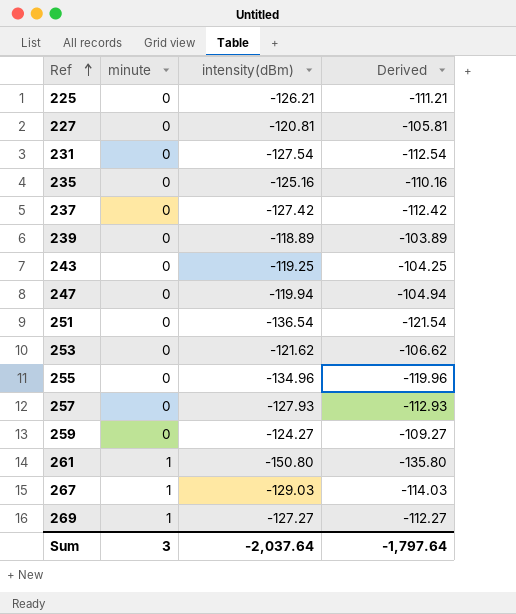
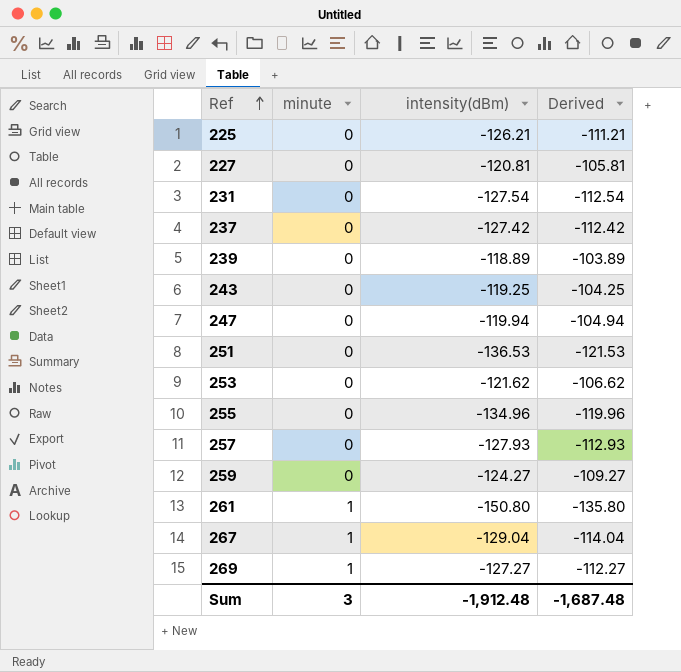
row 235: 0 | -125.16 | -110.16 -> none
251 | intensity(dBm): -136.54 -> -136.53
251 | Derived: -121.54 -> -121.53
267 | intensity(dBm): -129.03 -> -129.04
267 | Derived: -114.03 -> -114.04
Sum | intensity(dBm): -2,037.64 -> -1,912.48
Sum | Derived: -1,797.64 -> -1,687.48

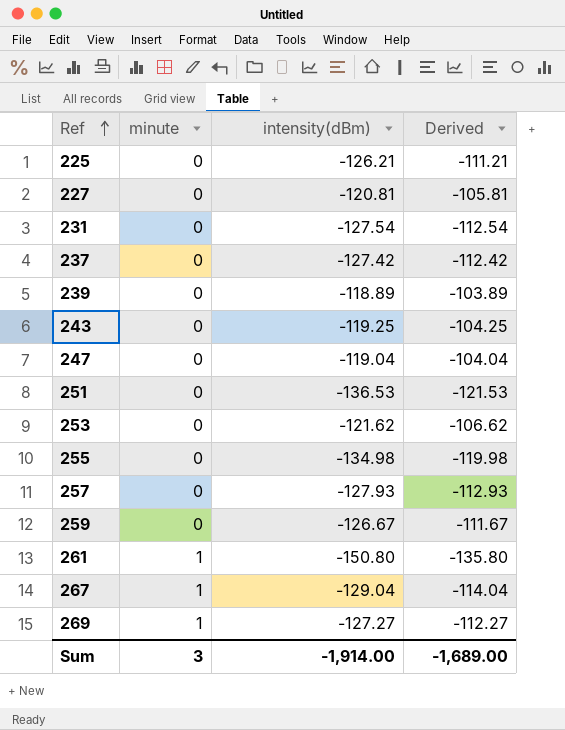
247 | intensity(dBm): -119.94 -> -119.04
247 | Derived: -104.94 -> -104.04
255 | intensity(dBm): -134.96 -> -134.98
255 | Derived: -119.96 -> -119.98
259 | intensity(dBm): -124.27 -> -126.67
259 | Derived: -109.27 -> -111.67
Sum | intensity(dBm): -1,912.48 -> -1,914.00
Sum | Derived: -1,687.48 -> -1,689.00

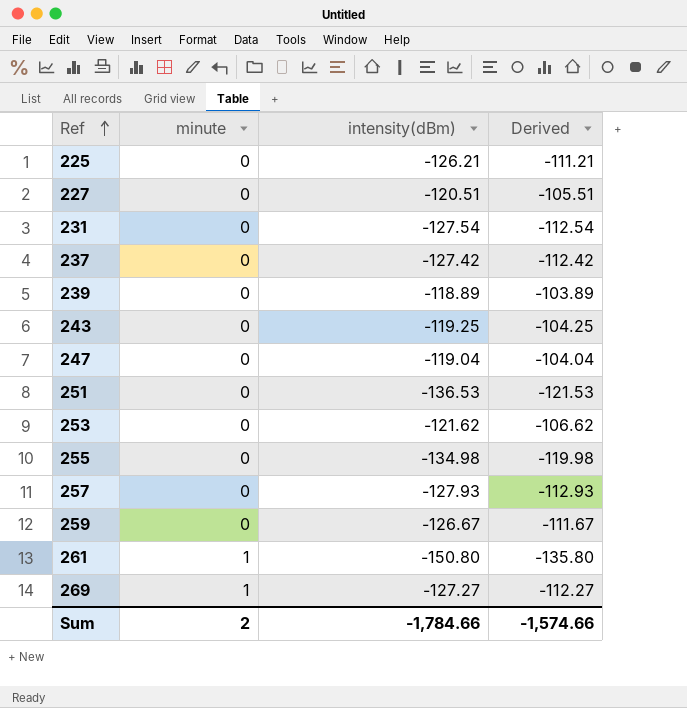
row 267: 1 | -129.04 | -114.04 -> none
227 | intensity(dBm): -120.81 -> -120.51
227 | Derived: -105.81 -> -105.51
Sum | minute: 3 -> 2
Sum | intensity(dBm): -1,914.00 -> -1,784.66
Sum | Derived: -1,689.00 -> -1,574.66

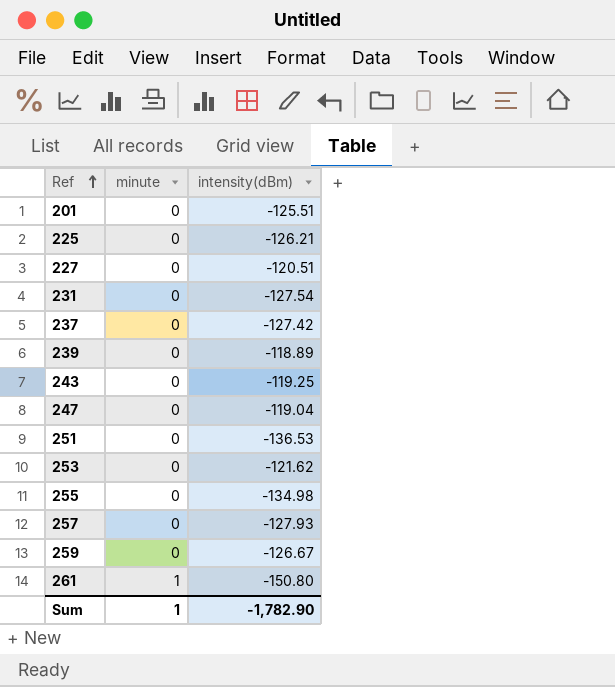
column Derived | formula: [intensity(dBm)] + 15 -> none
row 269: 1 | -127.27 | -112.27 -> none
row 201: none -> 0 | -125.51
Sum | minute: 2 -> 1
Sum | intensity(dBm): -1,784.66 -> -1,782.90

